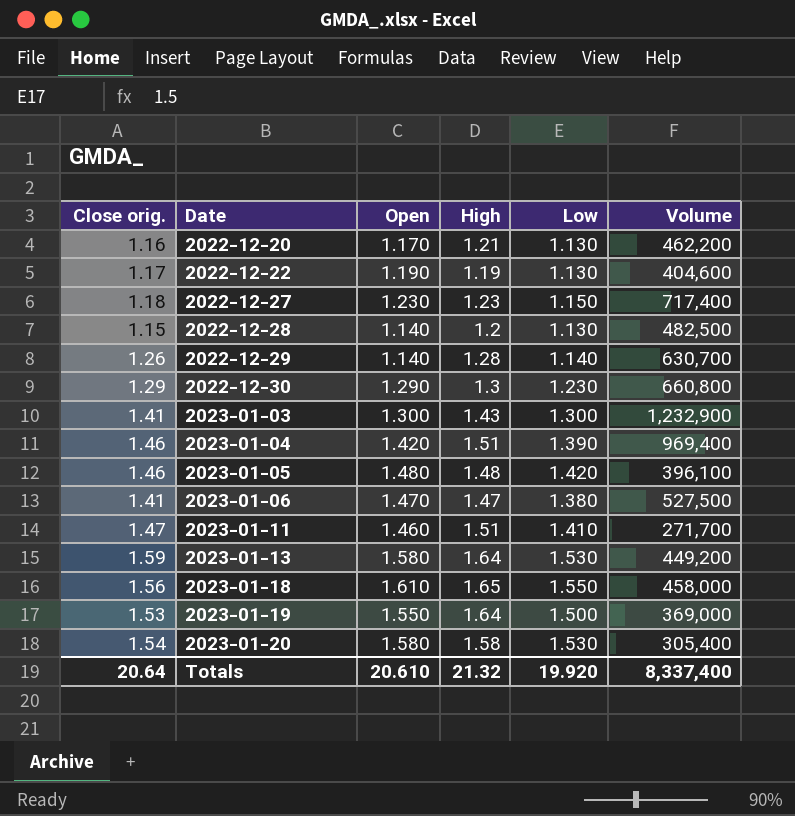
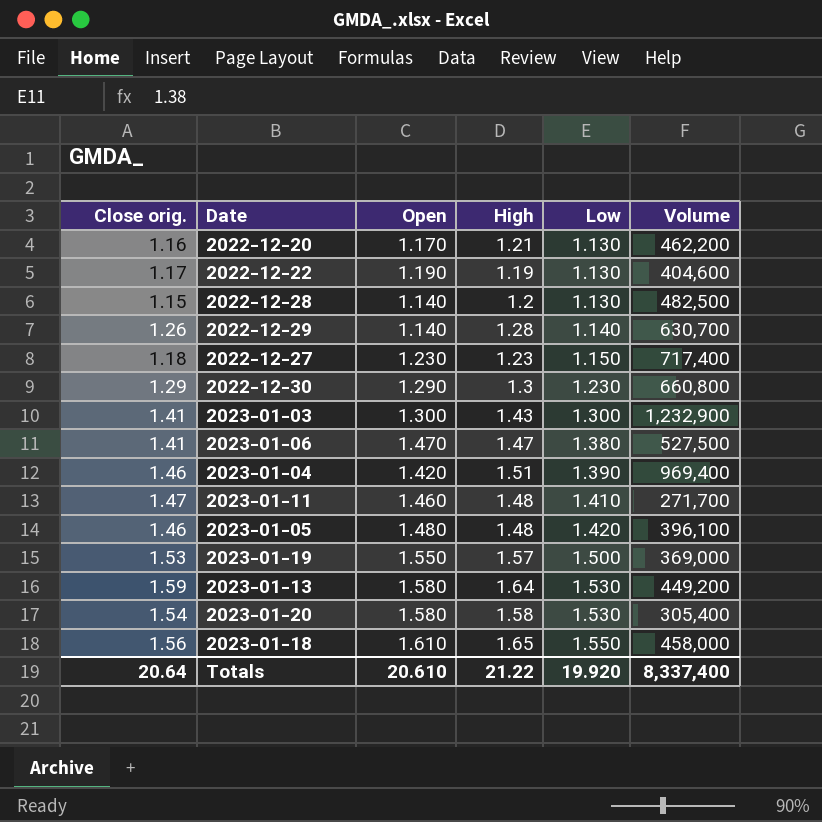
row order: Date ascending -> Low ascending
2023-01-11 | High: 1.51 -> 1.48
2023-01-19 | High: 1.64 -> 1.57
Totals | High: 21.32 -> 21.22

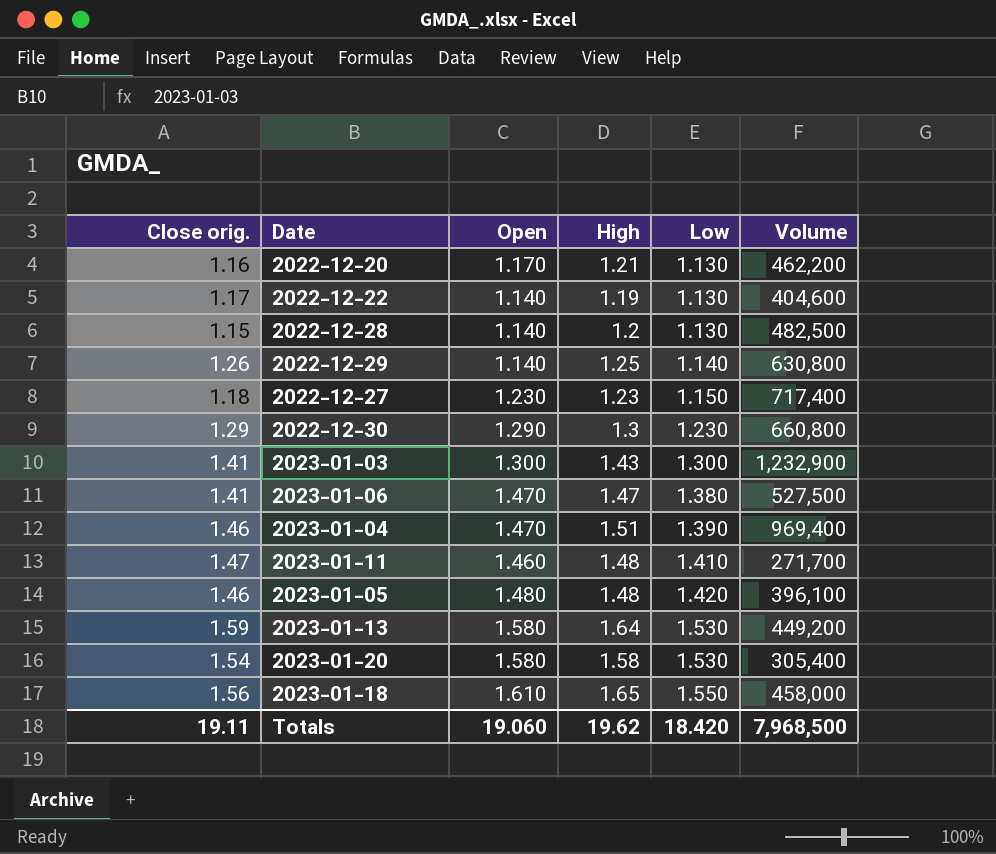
row 2023-01-19: 1.53 | 1.550 | 1.57 | 1.500 | 369,000 -> none
2022-12-22 | Open: 1.190 -> 1.140
2022-12-29 | High: 1.28 -> 1.25
2022-12-29 | Volume: 630,700 -> 630,800
2023-01-04 | Open: 1.420 -> 1.470
Totals | Close orig.: 20.64 -> 19.11
Totals | Open: 20.610 -> 19.060
Totals | High: 21.22 -> 19.62
Totals | Low: 19.920 -> 18.420
Totals | Volume: 8,337,400 -> 7,968,500

